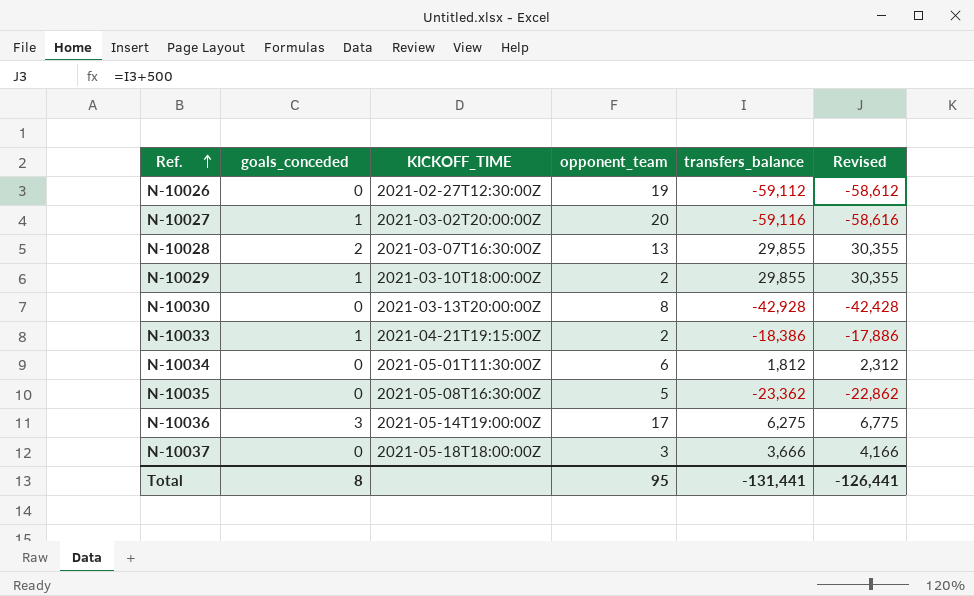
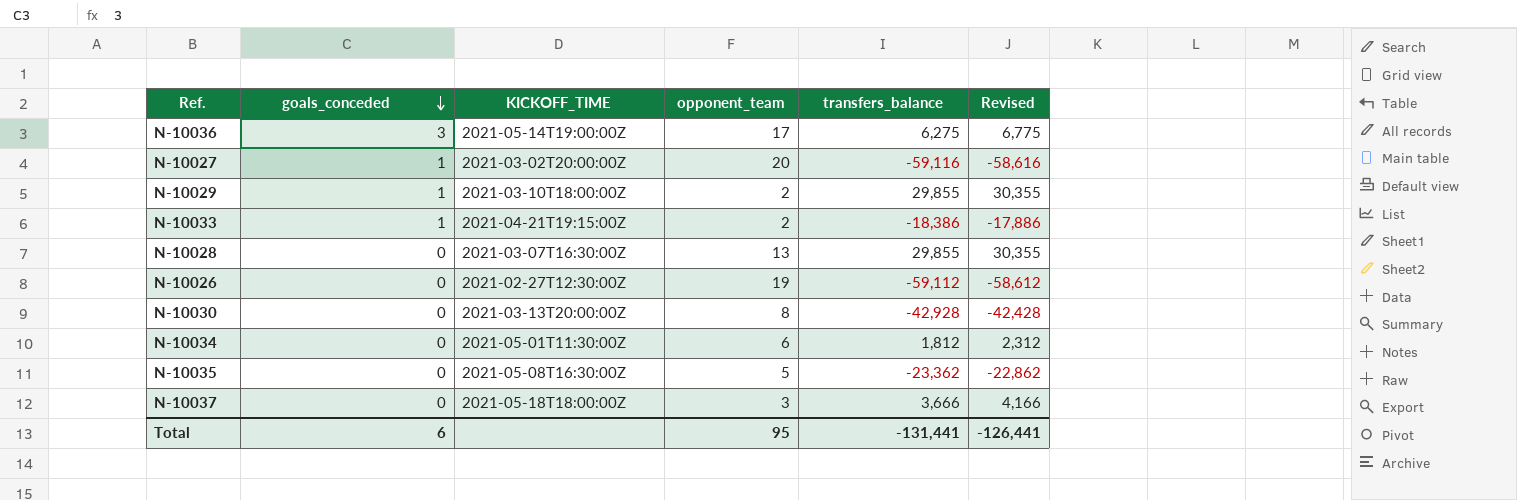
row order: Ref. ascending -> goals_conceded descending
N-10028 | goals_conceded: 2 -> 0
Total | goals_conceded: 8 -> 6

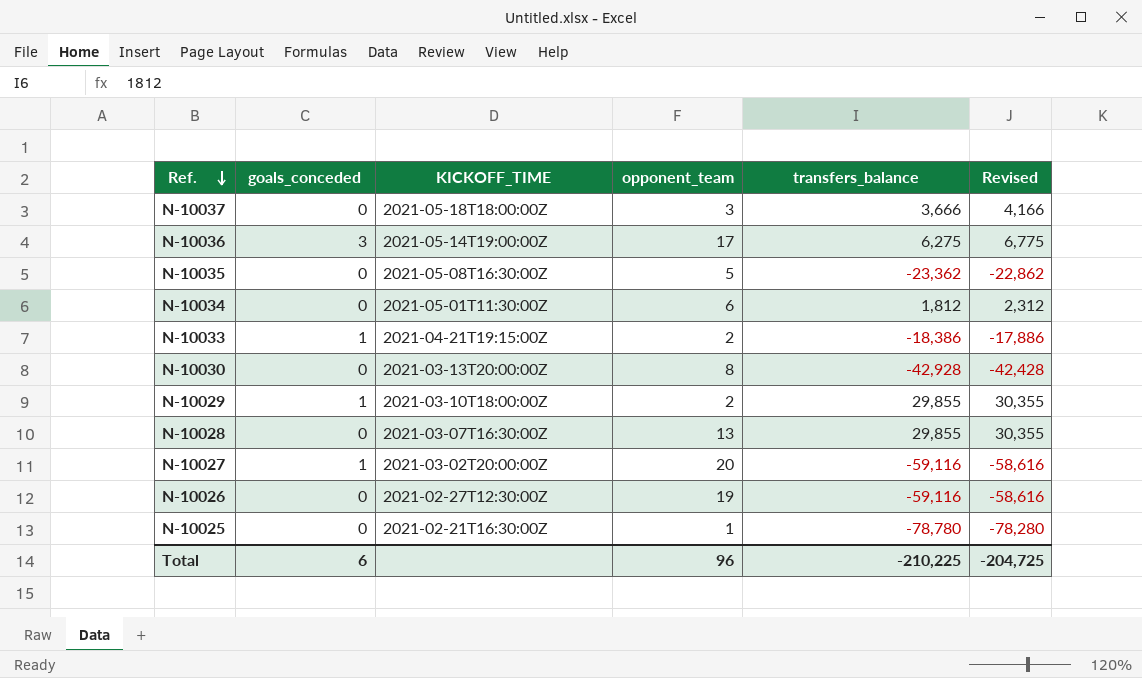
row order: goals_conceded descending -> Ref. descending
N-10026 | transfers_balance: -59,112 -> -59,116
N-10026 | Revised: -58,612 -> -58,616
row N-10025: none -> 0 | 2021-02-21T16:30:00Z | 1 | -78,780 | -78,280
Total | opponent_team: 95 -> 96
Total | transfers_balance: -131,441 -> -210,225
Total | Revised: -126,441 -> -204,725

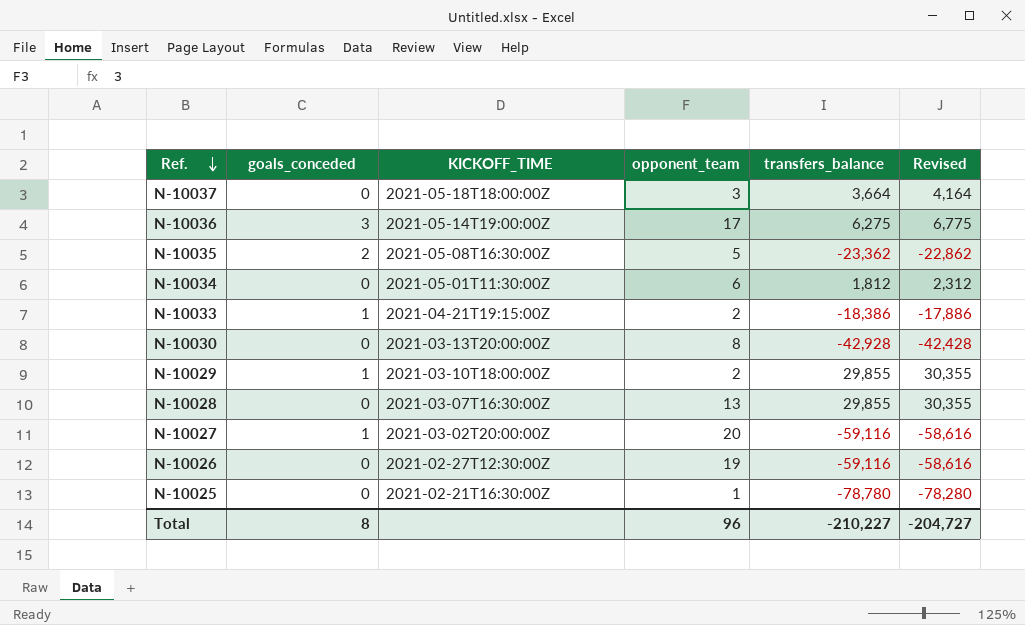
N-10037 | transfers_balance: 3,666 -> 3,664
N-10037 | Revised: 4,166 -> 4,164
N-10035 | goals_conceded: 0 -> 2
Total | goals_conceded: 6 -> 8
Total | transfers_balance: -210,225 -> -210,227
Total | Revised: -204,725 -> -204,727

